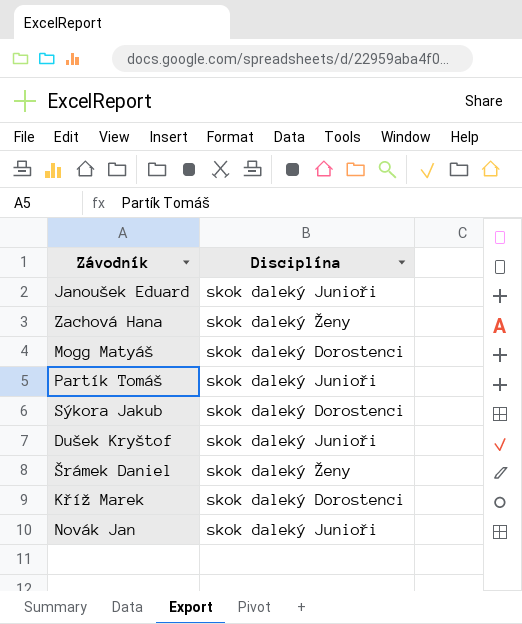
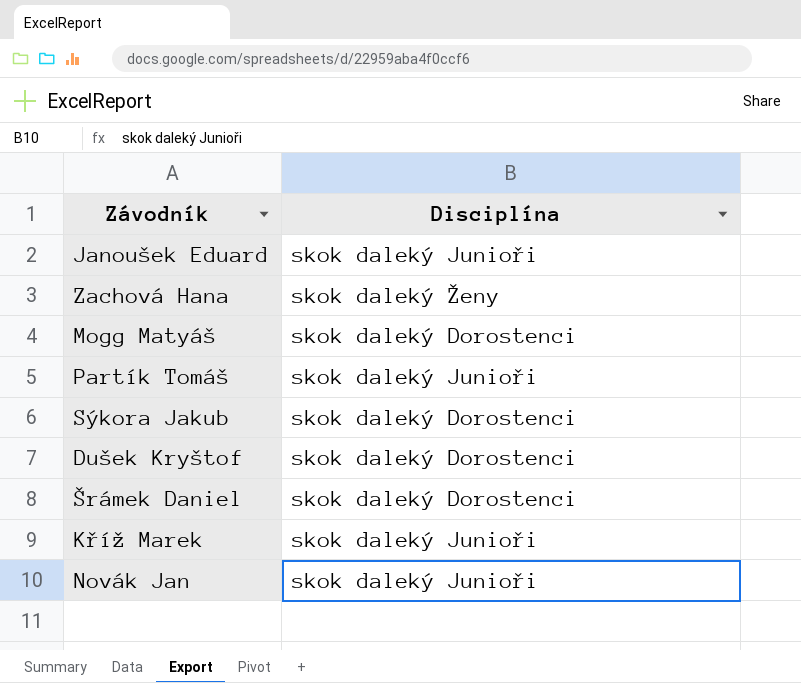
Dušek Kryštof | Disciplína: skok daleký Junioři -> skok daleký Dorostenci
Šrámek Daniel | Disciplína: skok daleký Ženy -> skok daleký Dorostenci
Kříž Marek | Disciplína: skok daleký Dorostenci -> skok daleký Junioři

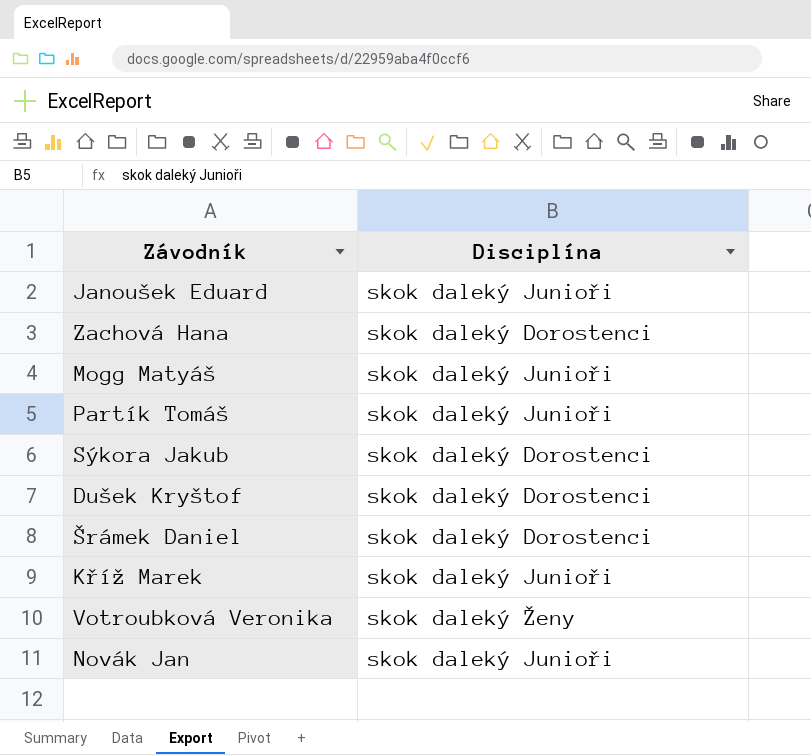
Zachová Hana | Disciplína: skok daleký Ženy -> skok daleký Dorostenci
Mogg Matyáš | Disciplína: skok daleký Dorostenci -> skok daleký Junioři
row Votroubková Veronika: none -> skok daleký Ženy

